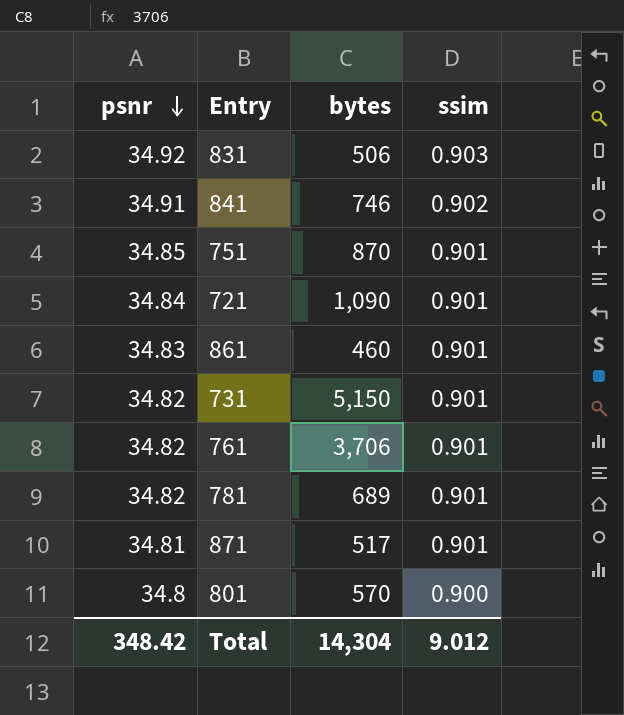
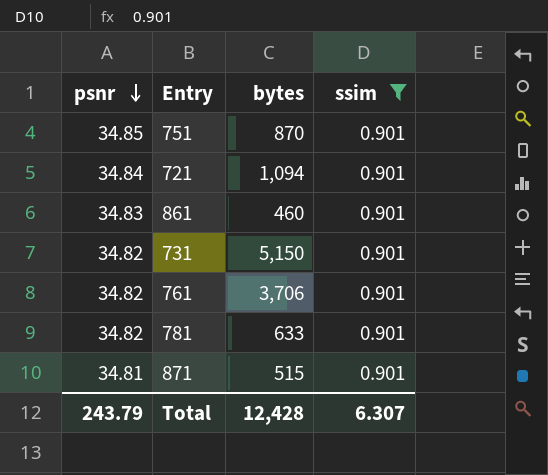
filter: none -> ssim = 0.901
721 | bytes: 1,090 -> 1,094
781 | bytes: 689 -> 633
871 | bytes: 517 -> 515
Total | psnr: 348.42 -> 243.79
Total | bytes: 14,304 -> 12,428
Total | ssim: 9.012 -> 6.307

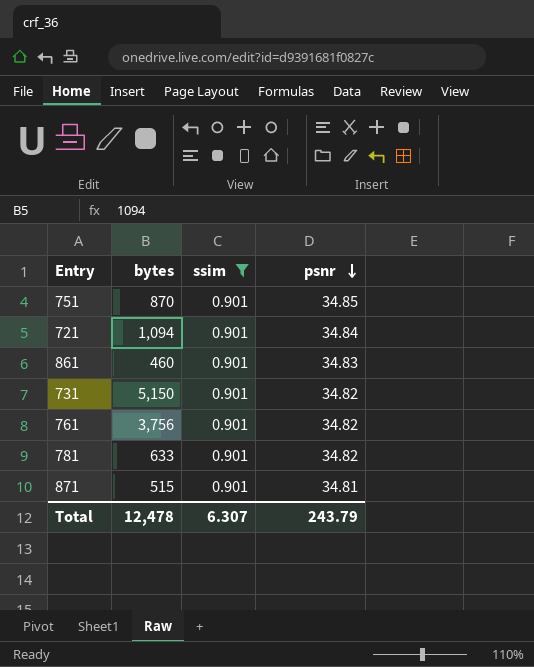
column psnr | position: 1 -> 4
761 | bytes: 3,706 -> 3,756
Total | bytes: 12,428 -> 12,478

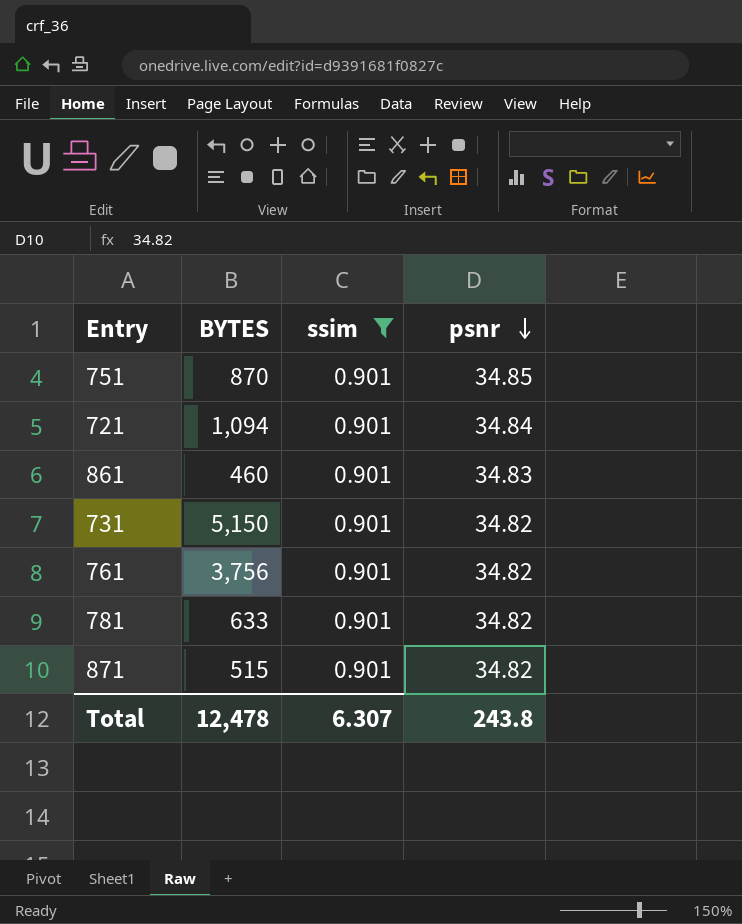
column name: bytes -> BYTES
871 | psnr: 34.81 -> 34.82
Total | psnr: 243.79 -> 243.8

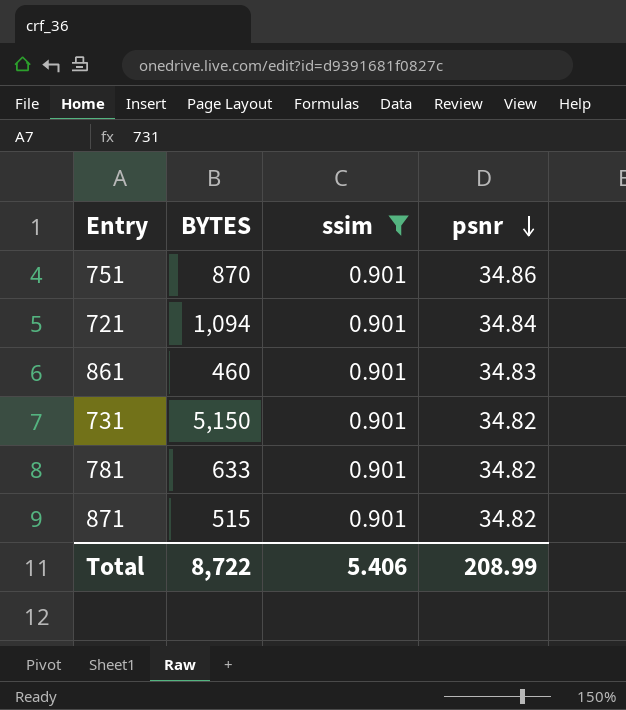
row 761: 3,756 | 0.901 | 34.82 -> none
751 | psnr: 34.85 -> 34.86
Total | BYTES: 12,478 -> 8,722
Total | ssim: 6.307 -> 5.406
Total | psnr: 243.8 -> 208.99

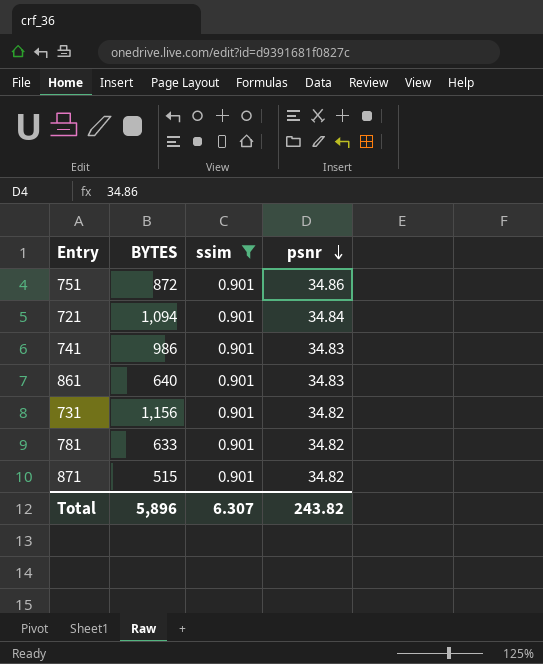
751 | BYTES: 870 -> 872
row 741: none -> 986 | 0.901 | 34.83
861 | BYTES: 460 -> 640
731 | BYTES: 5,150 -> 1,156
Total | BYTES: 8,722 -> 5,896
Total | ssim: 5.406 -> 6.307
Total | psnr: 208.99 -> 243.82

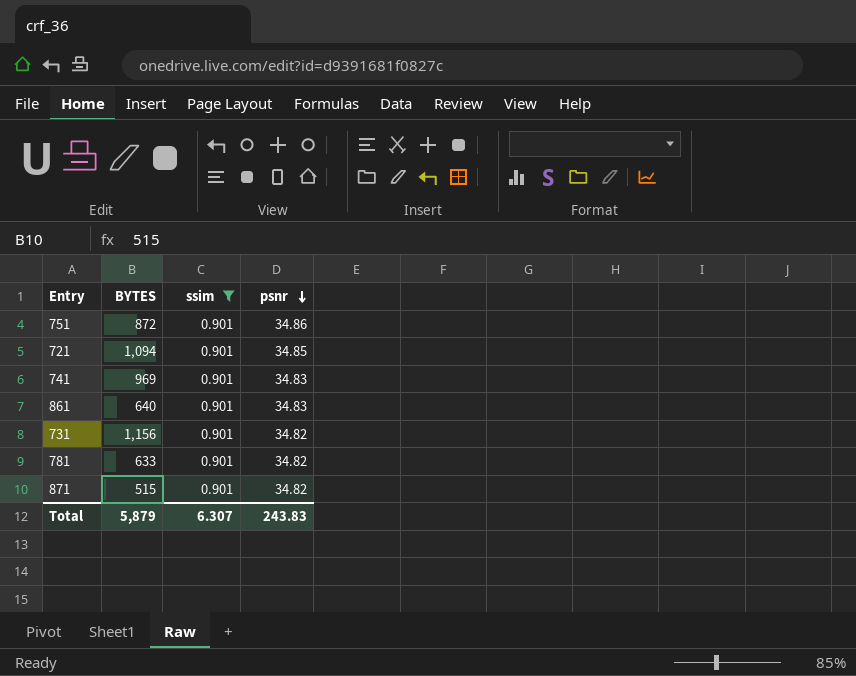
721 | psnr: 34.84 -> 34.85
741 | BYTES: 986 -> 969
Total | BYTES: 5,896 -> 5,879
Total | psnr: 243.82 -> 243.83

